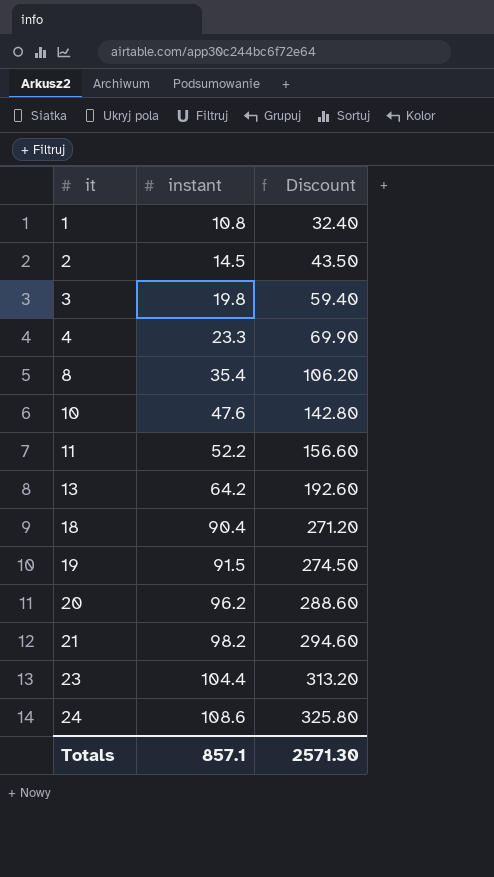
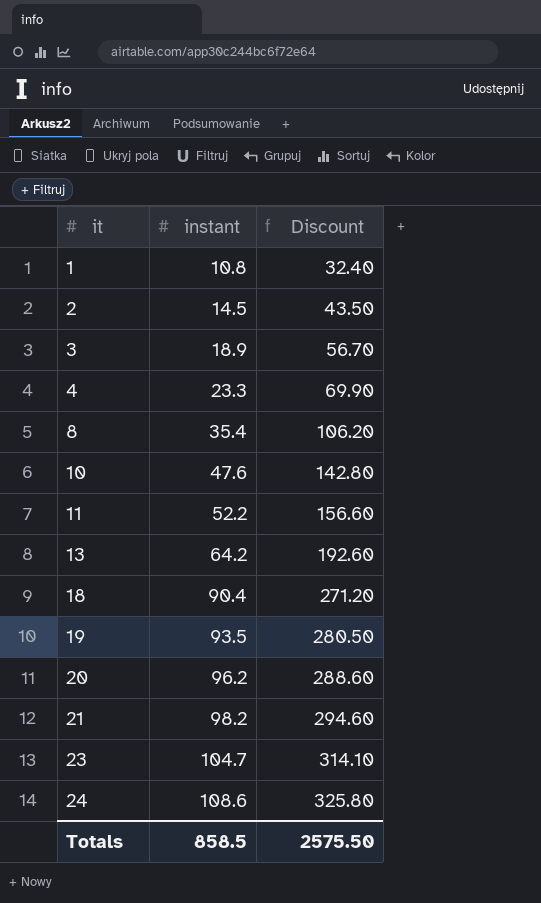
3 | instant: 19.8 -> 18.9
3 | Discount: 59.40 -> 56.70
19 | instant: 91.5 -> 93.5
19 | Discount: 274.50 -> 280.50
23 | instant: 104.4 -> 104.7
23 | Discount: 313.20 -> 314.10
Totals | instant: 857.1 -> 858.5
Totals | Discount: 2571.30 -> 2575.50

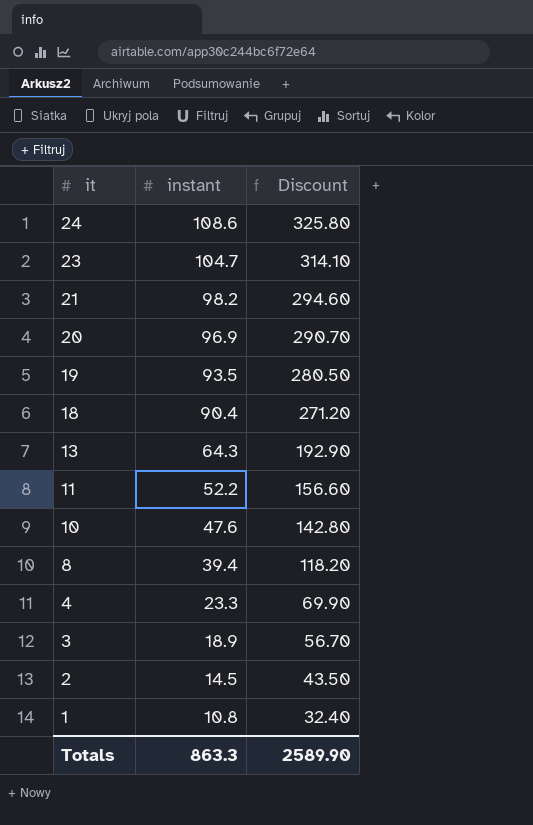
row order: it ascending -> it descending
20 | instant: 96.2 -> 96.9
20 | Discount: 288.60 -> 290.70
13 | instant: 64.2 -> 64.3
13 | Discount: 192.60 -> 192.90
8 | instant: 35.4 -> 39.4
8 | Discount: 106.20 -> 118.20
Totals | instant: 858.5 -> 863.3
Totals | Discount: 2575.50 -> 2589.90

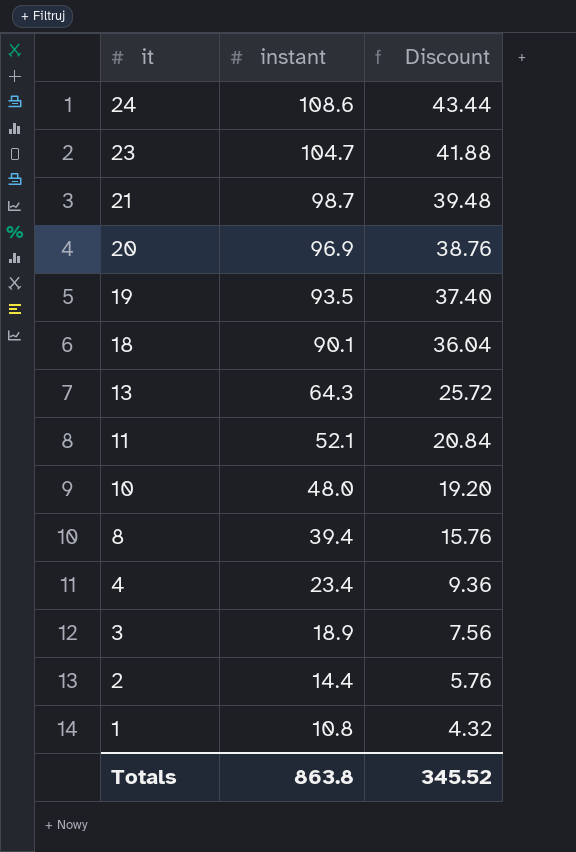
column Discount | formula: [instant] * 3 -> [instant] * 0.4
21 | instant: 98.2 -> 98.7
18 | instant: 90.4 -> 90.1
11 | instant: 52.2 -> 52.1
10 | instant: 47.6 -> 48.0
4 | instant: 23.3 -> 23.4
2 | instant: 14.5 -> 14.4
Totals | instant: 863.3 -> 863.8
Totals | Discount: 2589.90 -> 345.52

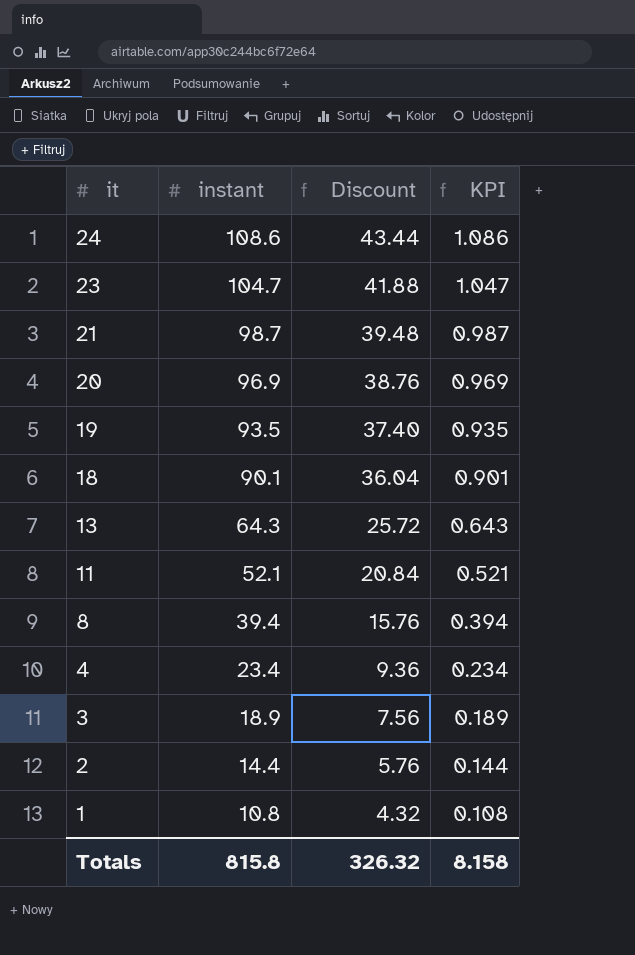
column KPI | formula: none -> [instant] * 0.01
row 10: 48.0 | 19.20 -> none
Totals | instant: 863.8 -> 815.8
Totals | Discount: 345.52 -> 326.32

